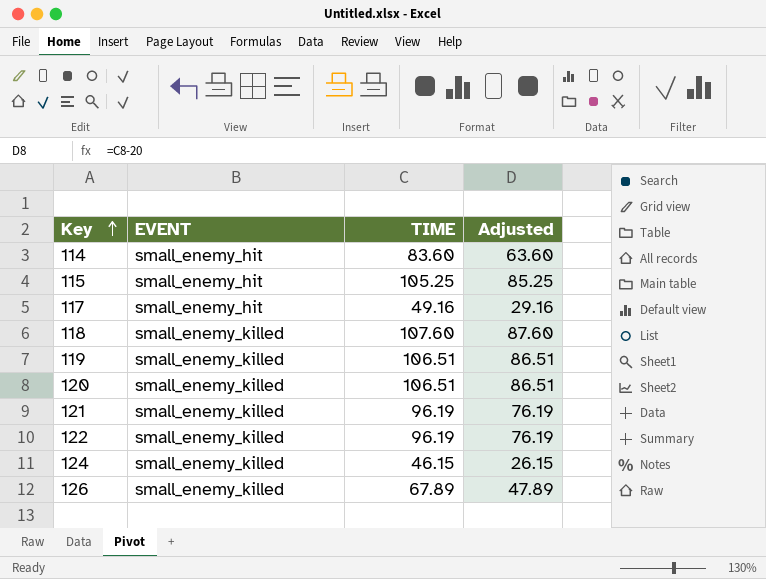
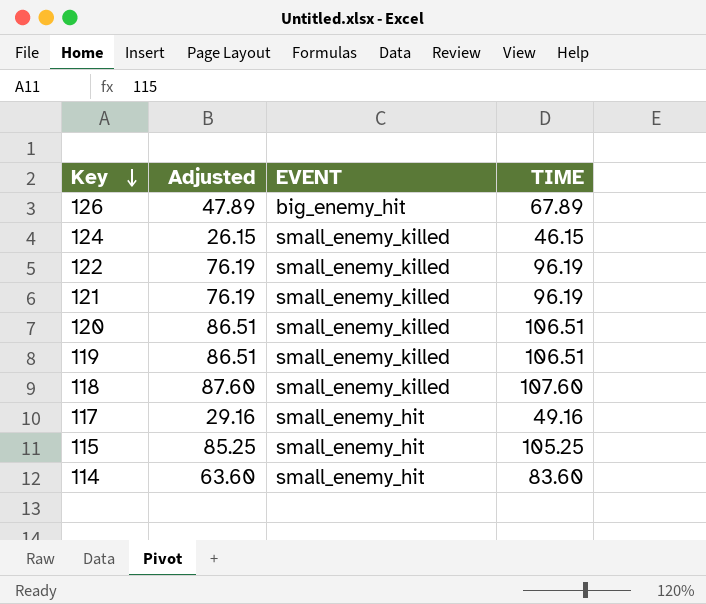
row order: Key ascending -> Key descending
column Adjusted | position: 4 -> 2
126 | EVENT: small_enemy_killed -> big_enemy_hit

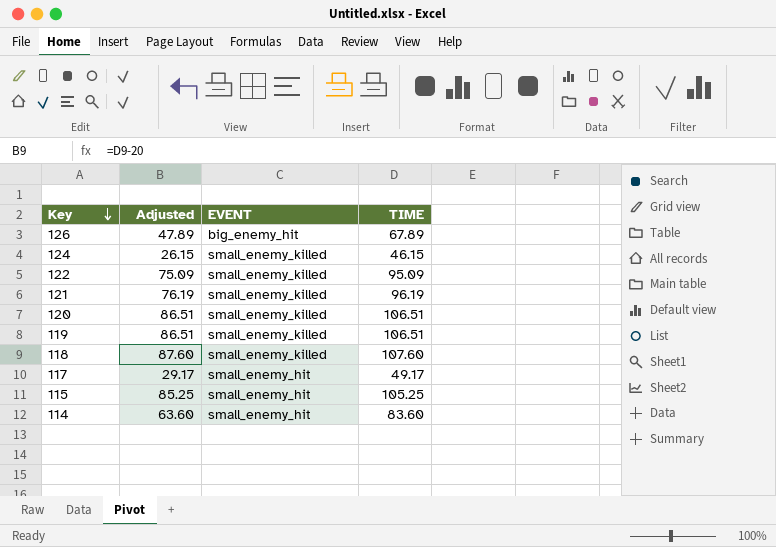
122 | Adjusted: 76.19 -> 75.09
122 | TIME: 96.19 -> 95.09
117 | Adjusted: 29.16 -> 29.17
117 | TIME: 49.16 -> 49.17

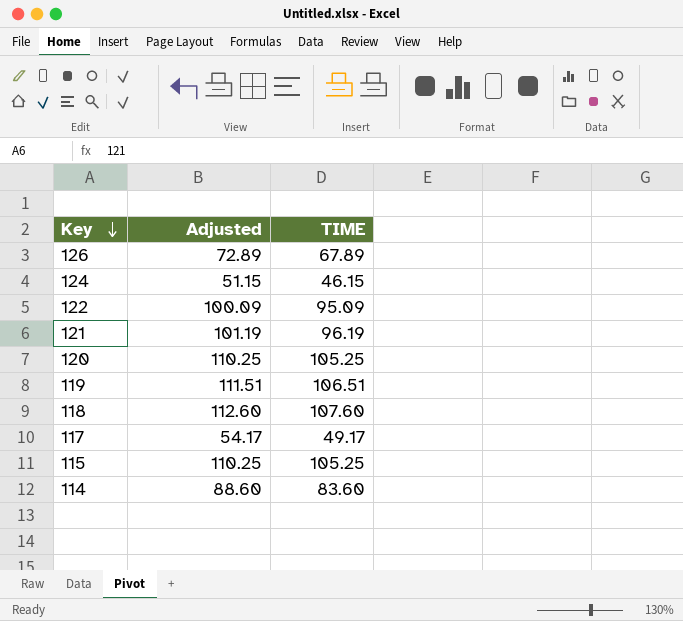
column EVENT | position: 3 -> none
column Adjusted | formula: [TIME] - 20 -> [TIME] + 5
120 | TIME: 106.51 -> 105.25

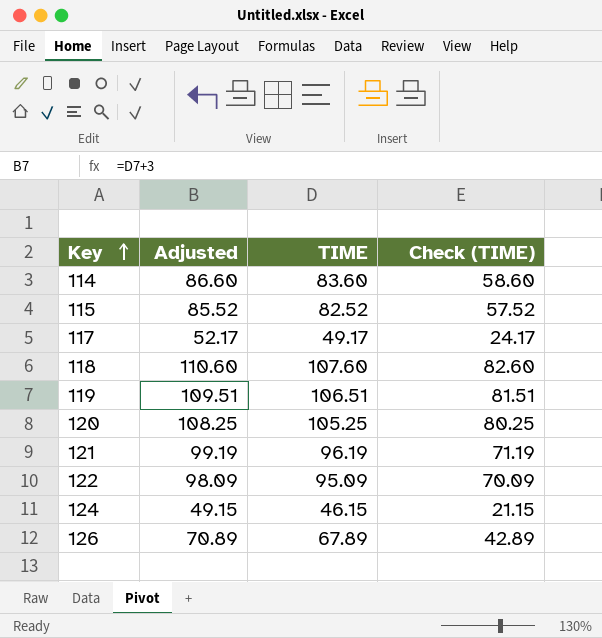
row order: Key descending -> Key ascending
column Adjusted | formula: [TIME] + 5 -> [TIME] + 3
column Check (TIME) | formula: none -> [TIME] - 25
115 | TIME: 105.25 -> 82.52

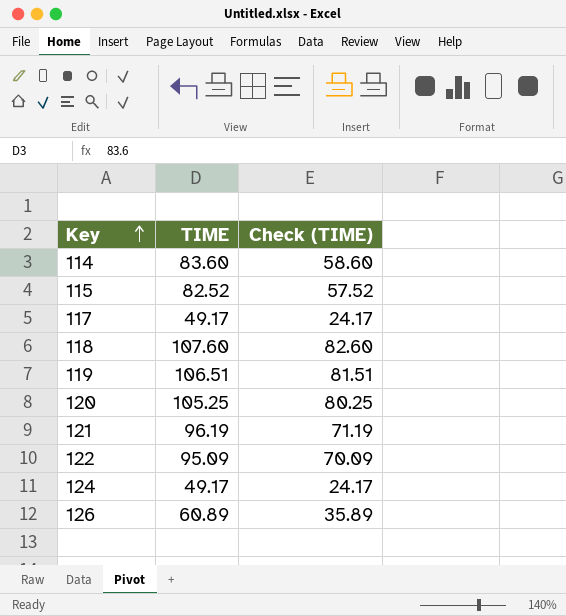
column Adjusted | formula: [TIME] + 3 -> none
124 | TIME: 46.15 -> 49.17
124 | Check (TIME): 21.15 -> 24.17
126 | TIME: 67.89 -> 60.89
126 | Check (TIME): 42.89 -> 35.89

